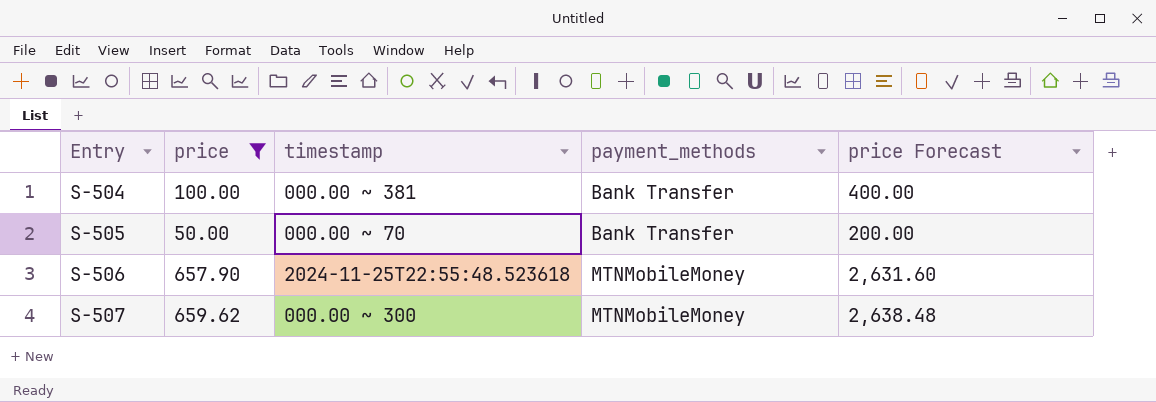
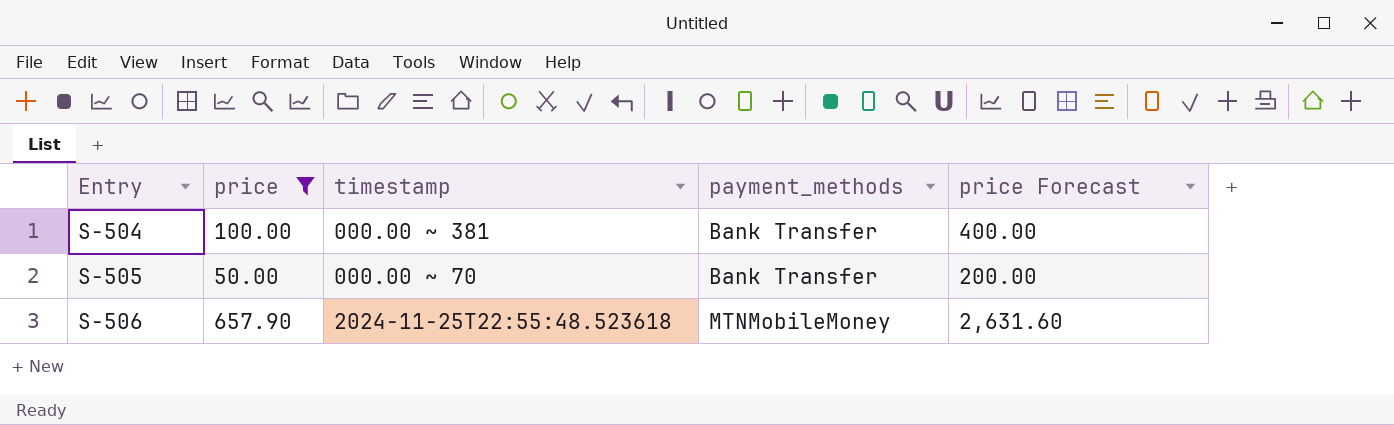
row S-507: 659.62 | 000.00 ~ 300 | MTNMobileMoney | 2,638.48 -> none

